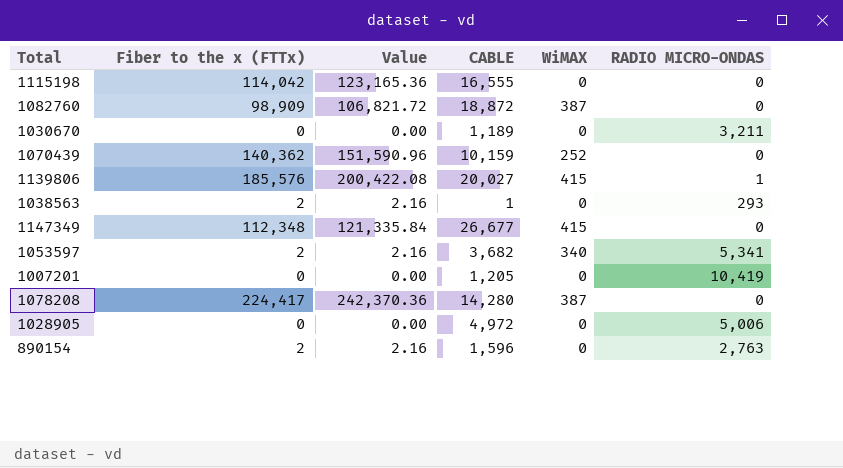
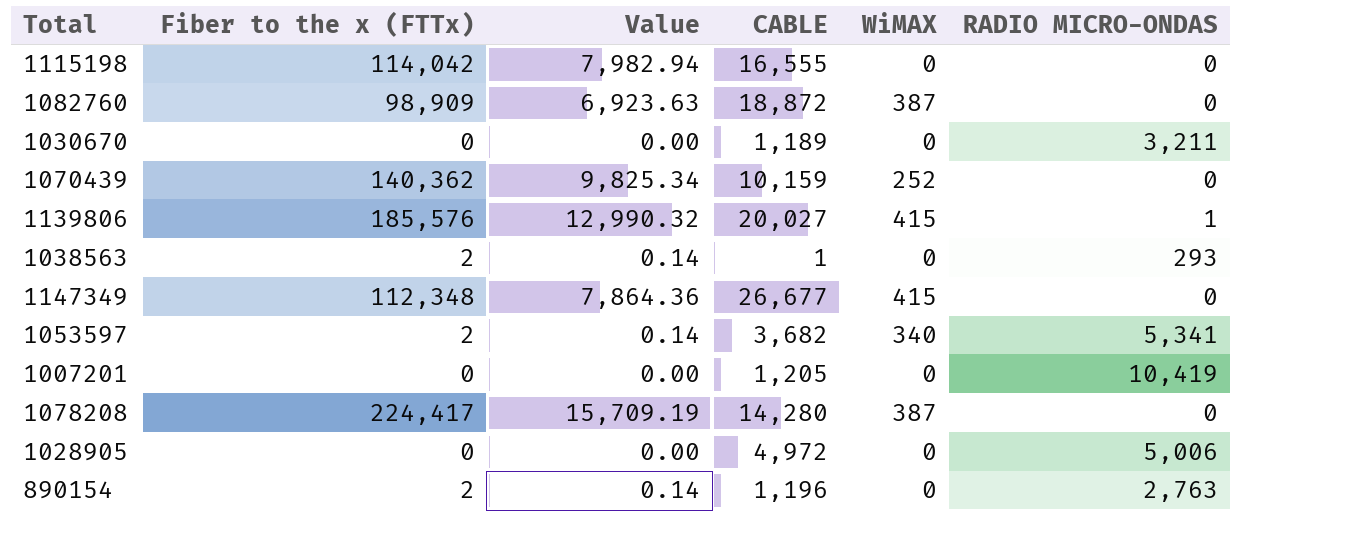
column Value | formula: [Fiber to the x (FTTx)] * 1.08 -> [Fiber to the x (FTTx)] * 0.07
890154 | CABLE: 1,596 -> 1,196

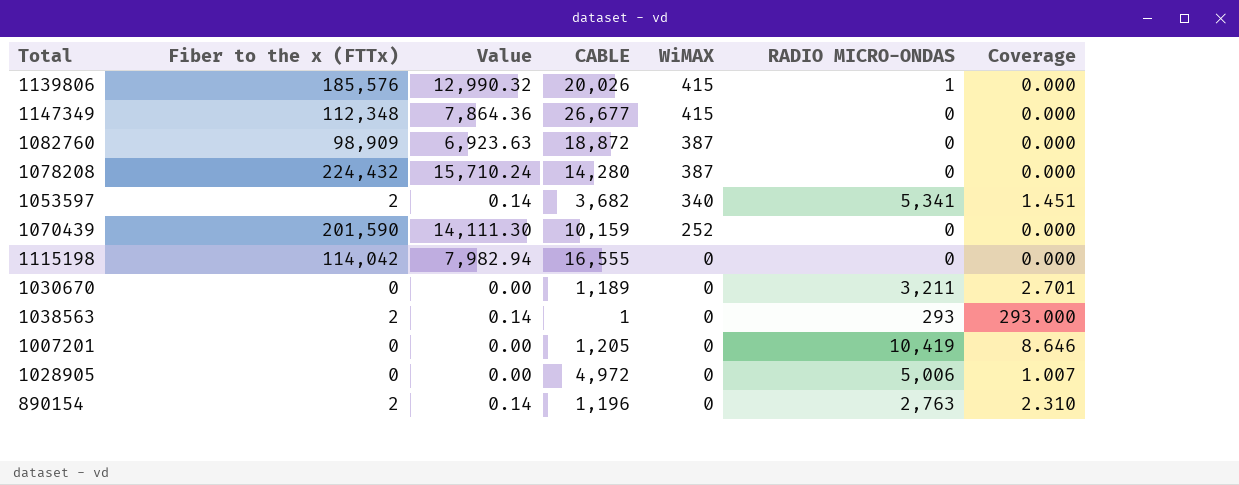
row order: none -> WiMAX descending
column Coverage | formula: none -> [RADIO MICRO-ONDAS] / [CABLE]
1139806 | CABLE: 20,027 -> 20,026
1078208 | Fiber to the x (FTTx): 224,417 -> 224,432
1078208 | Value: 15,709.19 -> 15,710.24
1070439 | Fiber to the x (FTTx): 140,362 -> 201,590
1070439 | Value: 9,825.34 -> 14,111.30

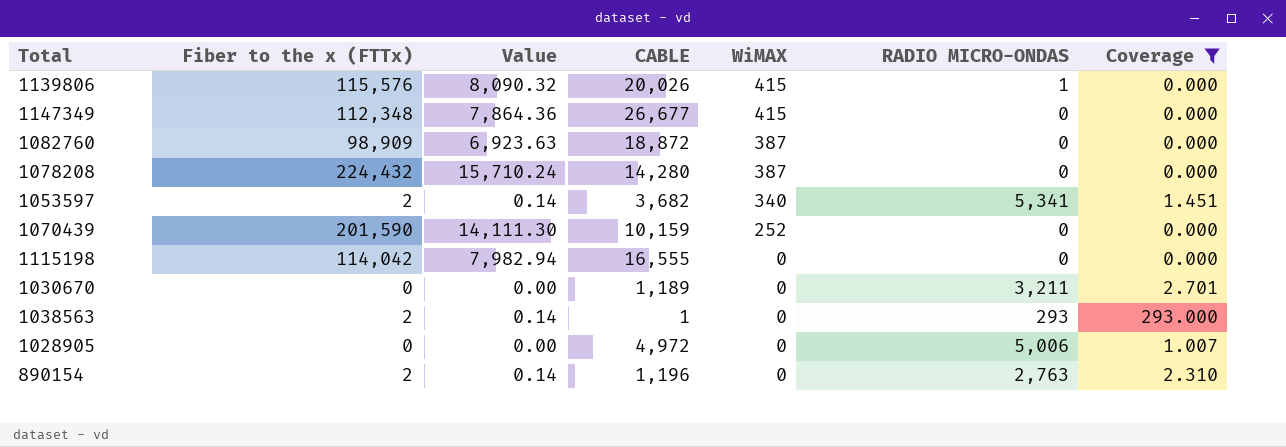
filter: none -> Coverage != 8.646
1139806 | Fiber to the x (FTTx): 185,576 -> 115,576
1139806 | Value: 12,990.32 -> 8,090.32

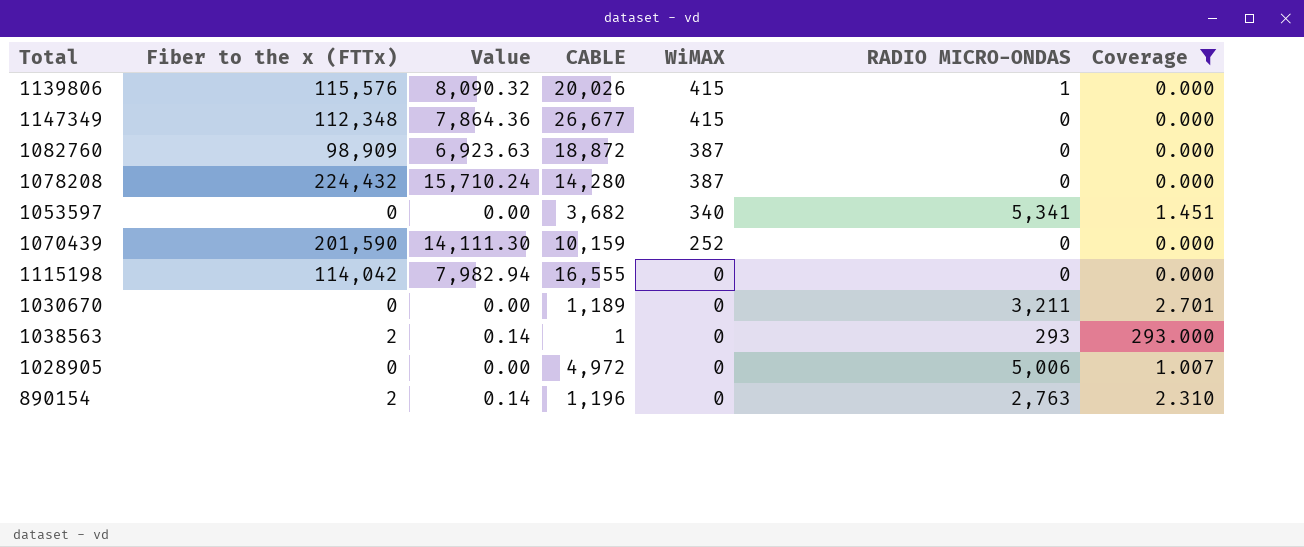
1053597 | Fiber to the x (FTTx): 2 -> 0
1053597 | Value: 0.14 -> 0.00

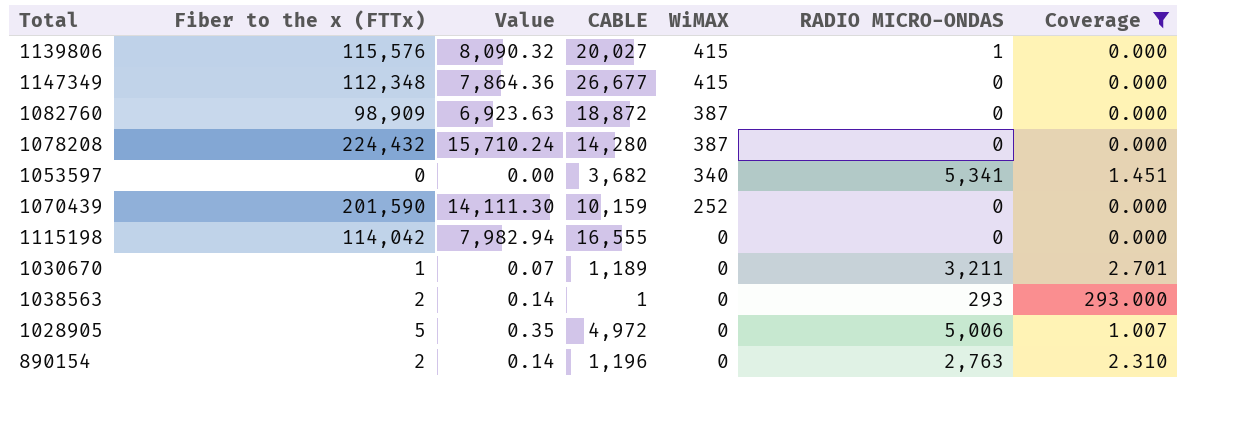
1139806 | CABLE: 20,026 -> 20,027
1030670 | Fiber to the x (FTTx): 0 -> 1
1030670 | Value: 0.00 -> 0.07
1028905 | Fiber to the x (FTTx): 0 -> 5
1028905 | Value: 0.00 -> 0.35

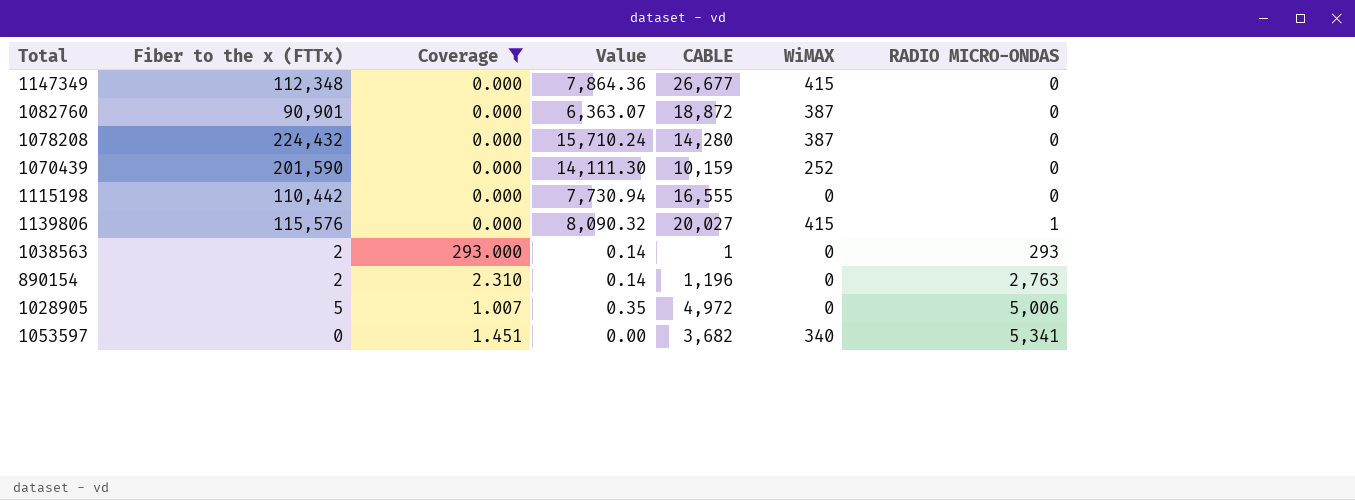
row order: WiMAX descending -> RADIO MICRO-ONDAS ascending
column Coverage | position: 7 -> 3
row 1030670: 1 | 0.07 | 1,189 | 0 | 3,211 | 2.701 -> none
1082760 | Fiber to the x (FTTx): 98,909 -> 90,901
1082760 | Value: 6,923.63 -> 6,363.07
1115198 | Fiber to the x (FTTx): 114,042 -> 110,442
1115198 | Value: 7,982.94 -> 7,730.94

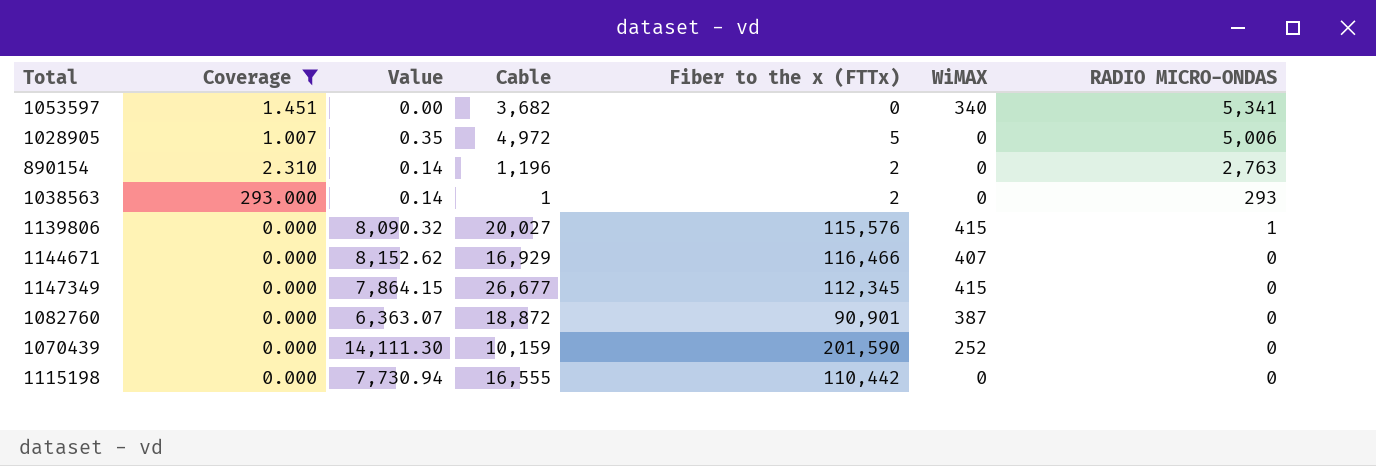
row order: RADIO MICRO-ONDAS ascending -> RADIO MICRO-ONDAS descending
column name: CABLE -> Cable
column Fiber to the x (FTTx) | position: 2 -> 5
row 1078208: 224,432 | 0.000 | 15,710.24 | 14,280 | 387 | 0 -> none
row 1144671: none -> 0.000 | 8,152.62 | 16,929 | 116,466 | 407 | 0
1147349 | Value: 7,864.36 -> 7,864.15
1147349 | Fiber to the x (FTTx): 112,348 -> 112,345

